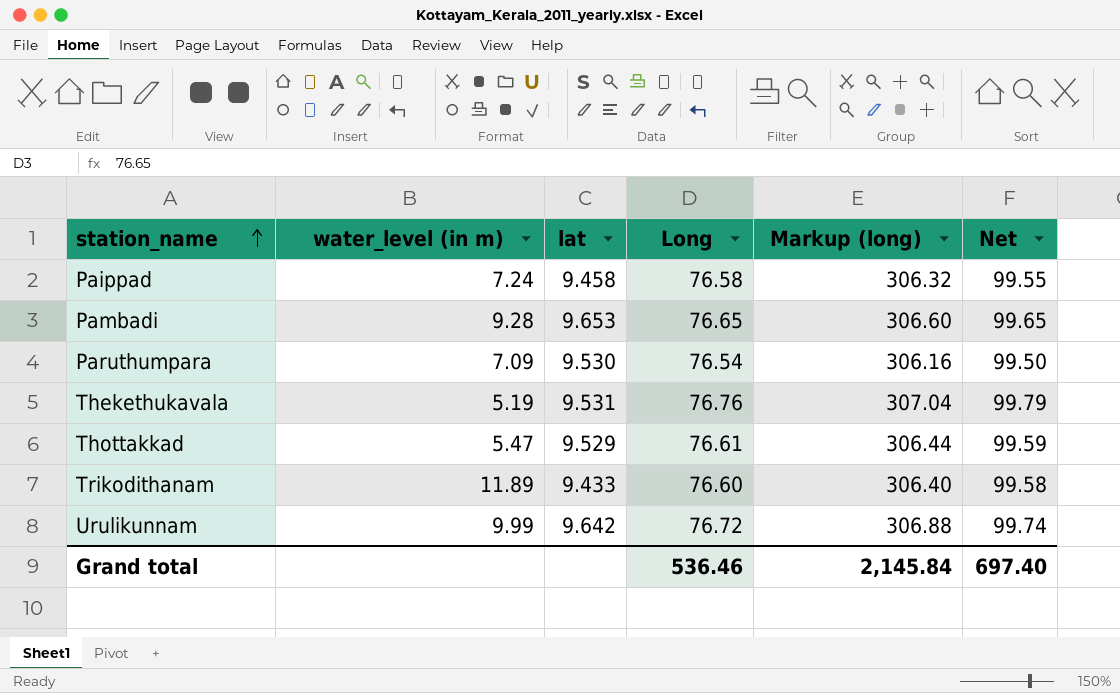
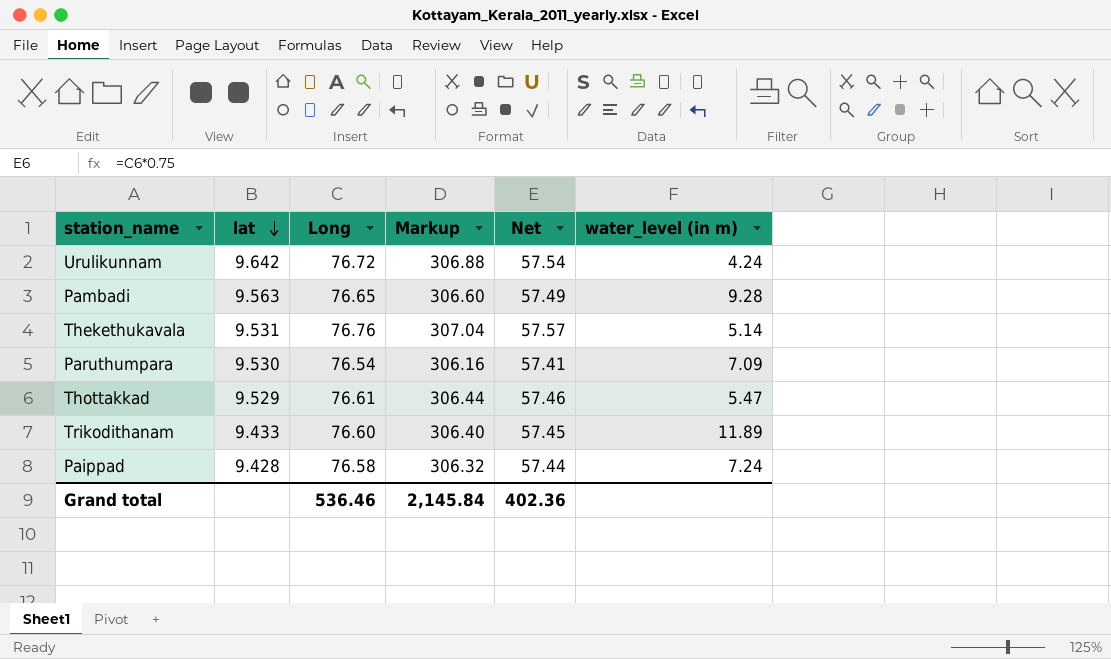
row order: station_name ascending -> lat descending
column name: Markup (long) -> Markup
column Net | formula: [Long] * 1.3 -> [Long] * 0.75
column water_level (in m) | position: 2 -> 6
Urulikunnam | water_level (in m): 9.99 -> 4.24
Pambadi | lat: 9.653 -> 9.563
Thekethukavala | water_level (in m): 5.19 -> 5.14
Paippad | lat: 9.458 -> 9.428
Grand total | Net: 697.40 -> 402.36

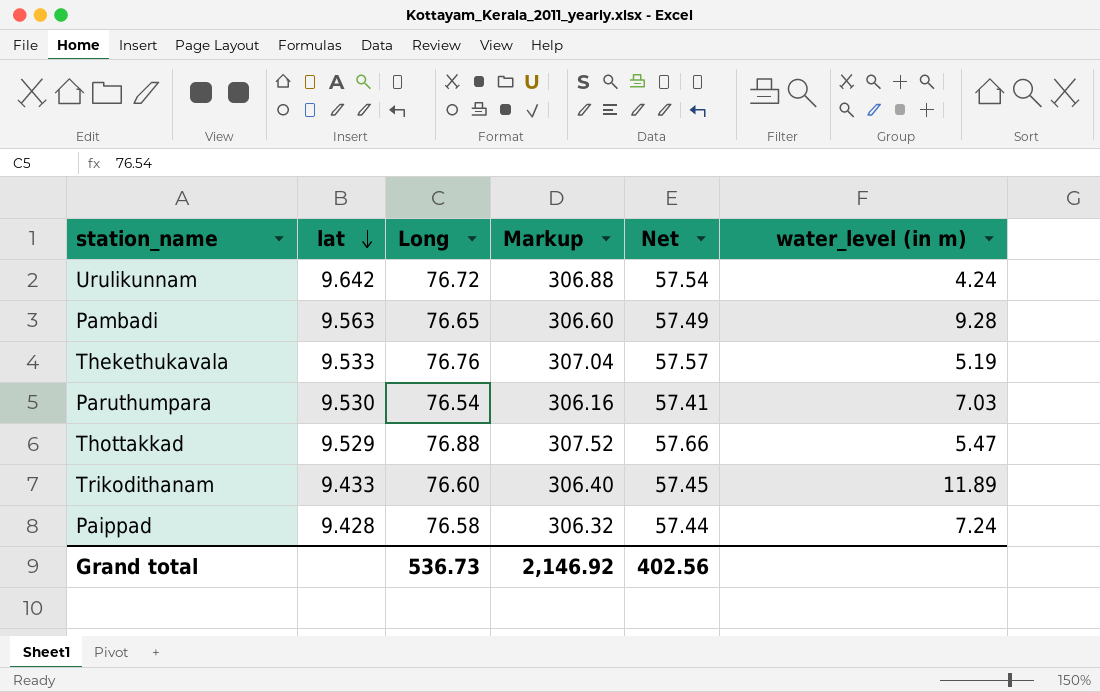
Thekethukavala | lat: 9.531 -> 9.533
Thekethukavala | water_level (in m): 5.14 -> 5.19
Paruthumpara | water_level (in m): 7.09 -> 7.03
Thottakkad | Long: 76.61 -> 76.88
Thottakkad | Markup: 306.44 -> 307.52
Thottakkad | Net: 57.46 -> 57.66
Grand total | Long: 536.46 -> 536.73
Grand total | Markup: 2,145.84 -> 2,146.92
Grand total | Net: 402.36 -> 402.56

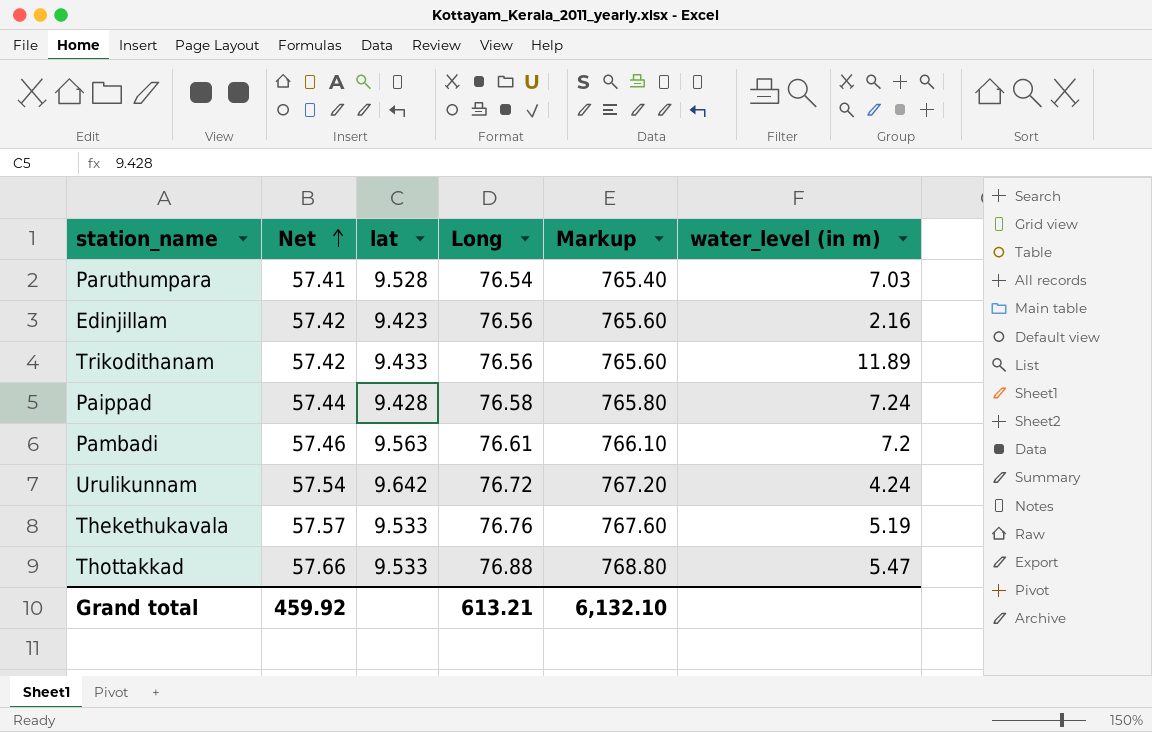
row order: lat descending -> Net ascending
column Net | position: 5 -> 2
column Markup | formula: [Long] * 4 -> [Long] * 10
Paruthumpara | lat: 9.530 -> 9.528
row Edinjillam: none -> 57.42 | 9.423 | 76.56 | 765.60 | 2.16
Trikodithanam | Net: 57.45 -> 57.42
Trikodithanam | Long: 76.60 -> 76.56
Pambadi | Net: 57.49 -> 57.46
Pambadi | Long: 76.65 -> 76.61
Pambadi | water_level (in m): 9.28 -> 7.2
Thottakkad | lat: 9.529 -> 9.533
Grand total | Net: 402.56 -> 459.92
Grand total | Long: 536.73 -> 613.21
Grand total | Markup: 2,146.92 -> 6,132.10

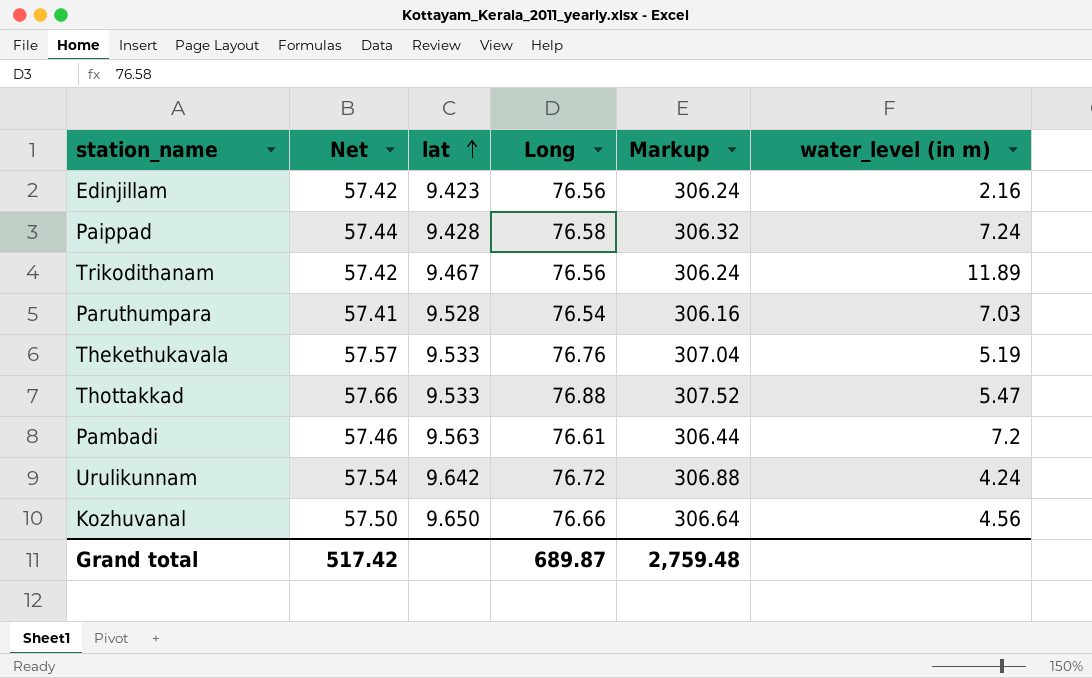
row order: Net ascending -> lat ascending
column Markup | formula: [Long] * 10 -> [Long] * 4
Trikodithanam | lat: 9.433 -> 9.467
row Kozhuvanal: none -> 57.50 | 9.650 | 76.66 | 306.64 | 4.56
Grand total | Net: 459.92 -> 517.42
Grand total | Long: 613.21 -> 689.87
Grand total | Markup: 6,132.10 -> 2,759.48

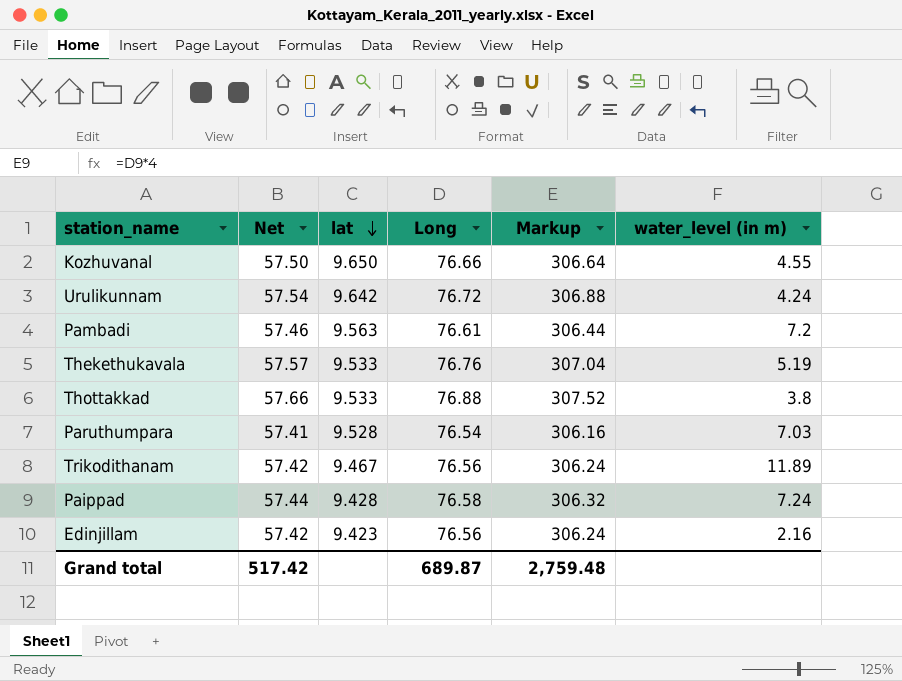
row order: lat ascending -> lat descending
Kozhuvanal | water_level (in m): 4.56 -> 4.55
Thottakkad | water_level (in m): 5.47 -> 3.8

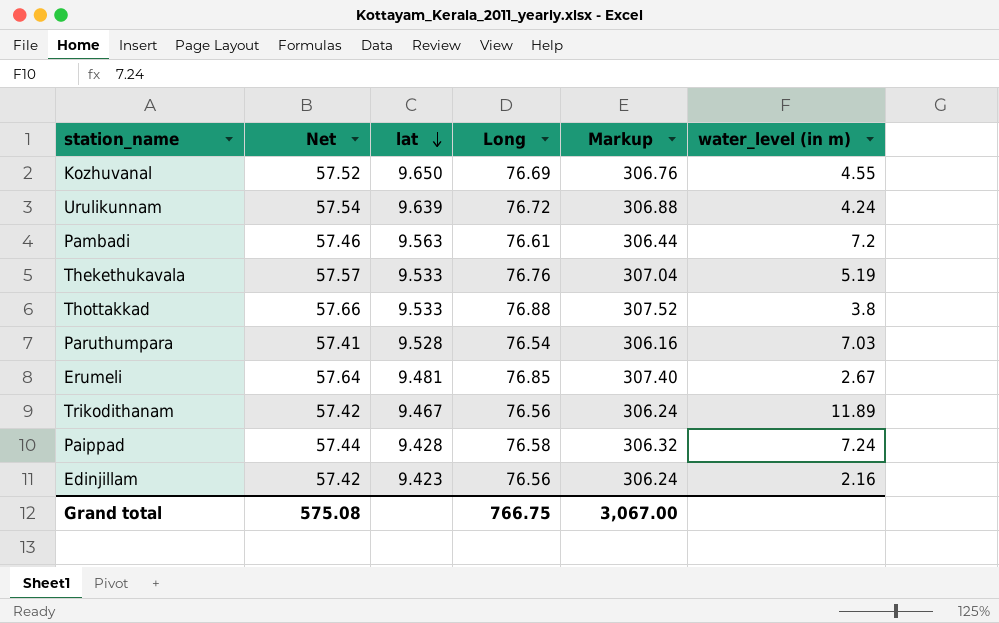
Kozhuvanal | Net: 57.50 -> 57.52
Kozhuvanal | Long: 76.66 -> 76.69
Kozhuvanal | Markup: 306.64 -> 306.76
Urulikunnam | lat: 9.642 -> 9.639
row Erumeli: none -> 57.64 | 9.481 | 76.85 | 307.40 | 2.67
Grand total | Net: 517.42 -> 575.08
Grand total | Long: 689.87 -> 766.75
Grand total | Markup: 2,759.48 -> 3,067.00

